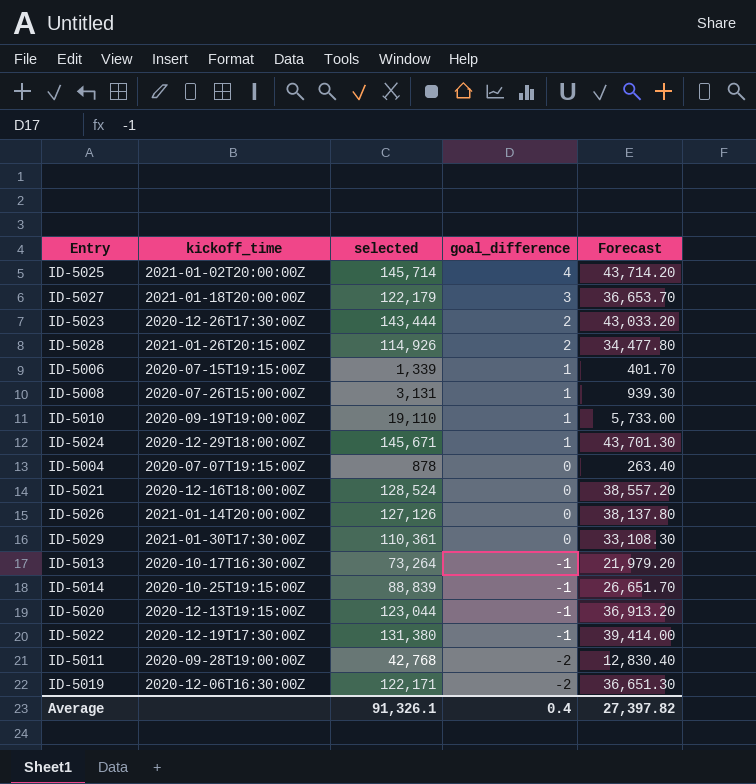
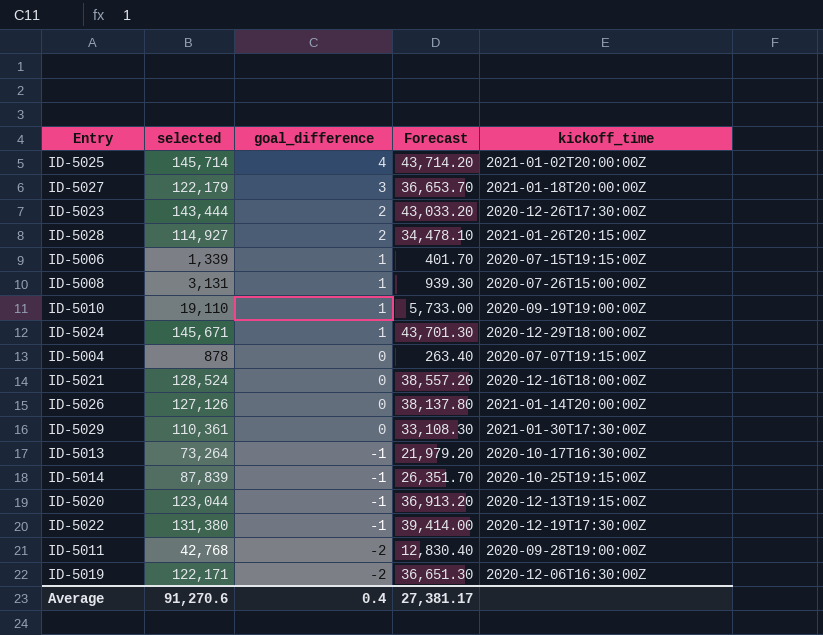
column kickoff_time | position: 2 -> 5
ID-5028 | selected: 114,926 -> 114,927
ID-5028 | Forecast: 34,477.80 -> 34,478.10
ID-5014 | selected: 88,839 -> 87,839
ID-5014 | Forecast: 26,651.70 -> 26,351.70
Average | selected: 91,326.1 -> 91,270.6
Average | Forecast: 27,397.82 -> 27,381.17

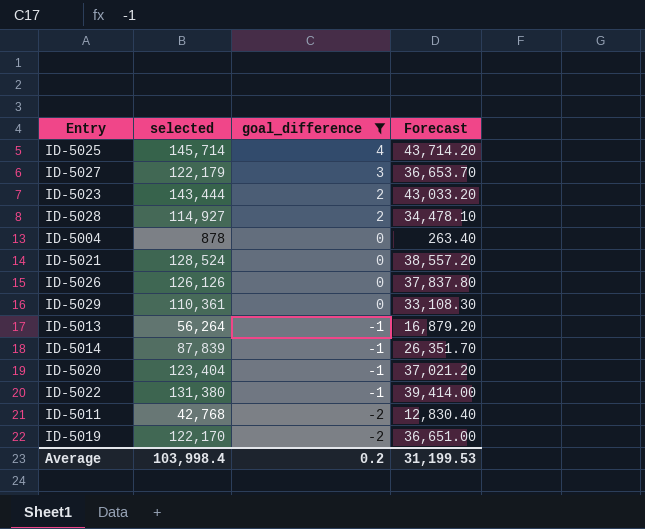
filter: none -> goal_difference != 1
column kickoff_time | position: 5 -> none
ID-5026 | selected: 127,126 -> 126,126
ID-5026 | Forecast: 38,137.80 -> 37,837.80
ID-5013 | selected: 73,264 -> 56,264
ID-5013 | Forecast: 21,979.20 -> 16,879.20
ID-5020 | selected: 123,044 -> 123,404
ID-5020 | Forecast: 36,913.20 -> 37,021.20
ID-5019 | selected: 122,171 -> 122,170
ID-5019 | Forecast: 36,651.30 -> 36,651.00
Average | selected: 91,270.6 -> 103,998.4
Average | goal_difference: 0.4 -> 0.2
Average | Forecast: 27,381.17 -> 31,199.53

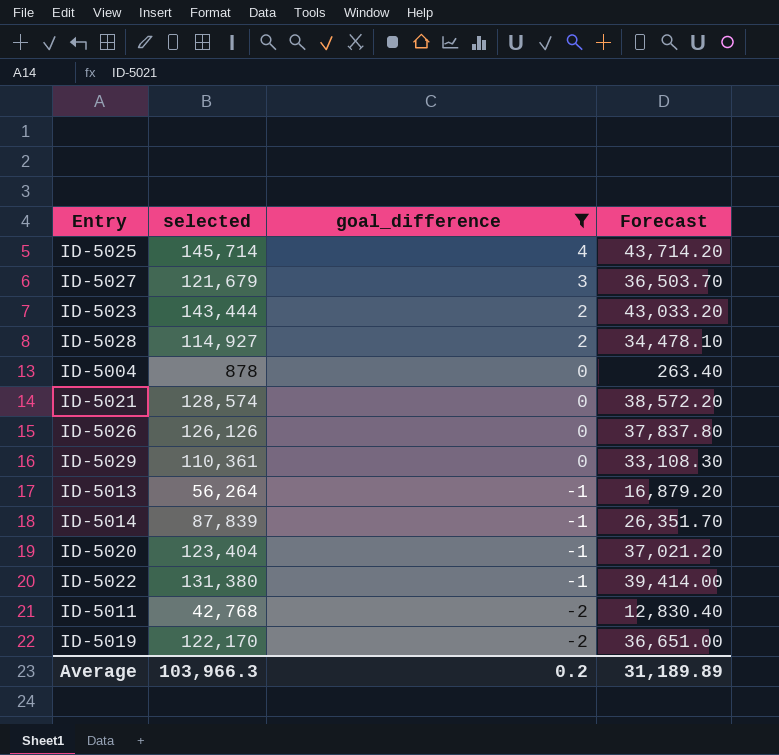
ID-5027 | selected: 122,179 -> 121,679
ID-5027 | Forecast: 36,653.70 -> 36,503.70
ID-5021 | selected: 128,524 -> 128,574
ID-5021 | Forecast: 38,557.20 -> 38,572.20
Average | selected: 103,998.4 -> 103,966.3
Average | Forecast: 31,199.53 -> 31,189.89

